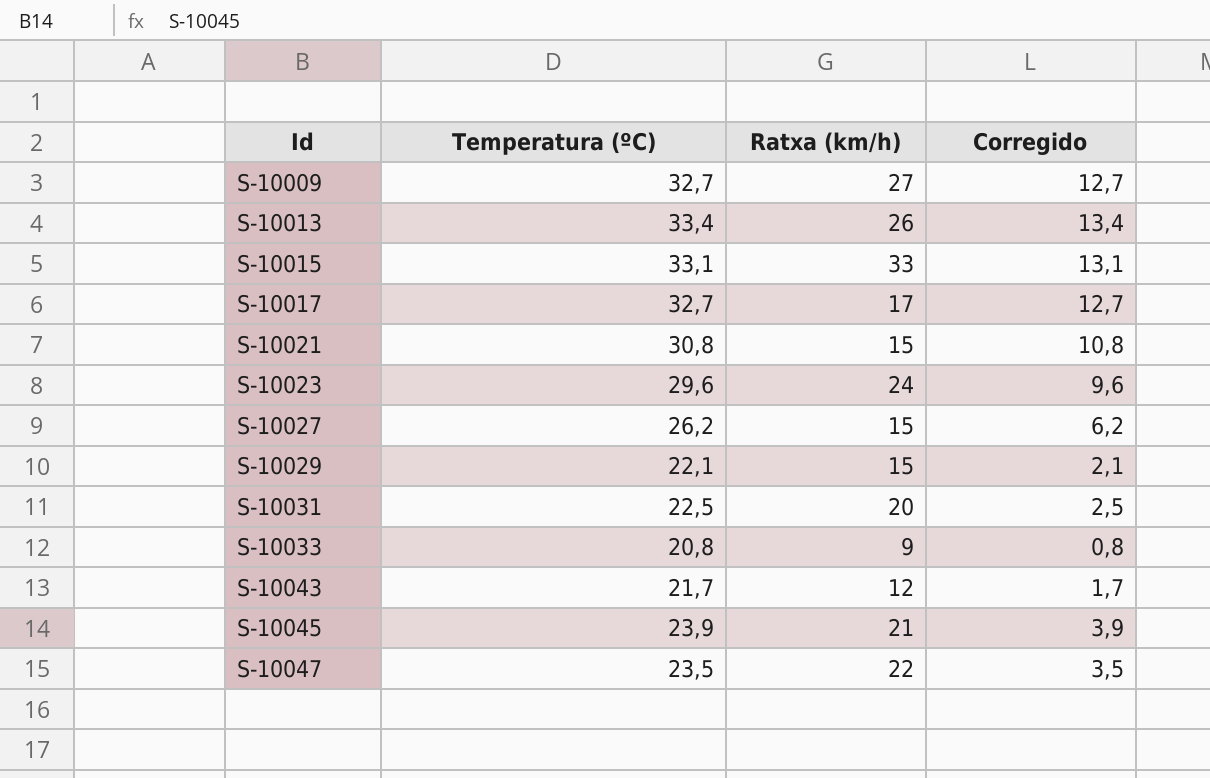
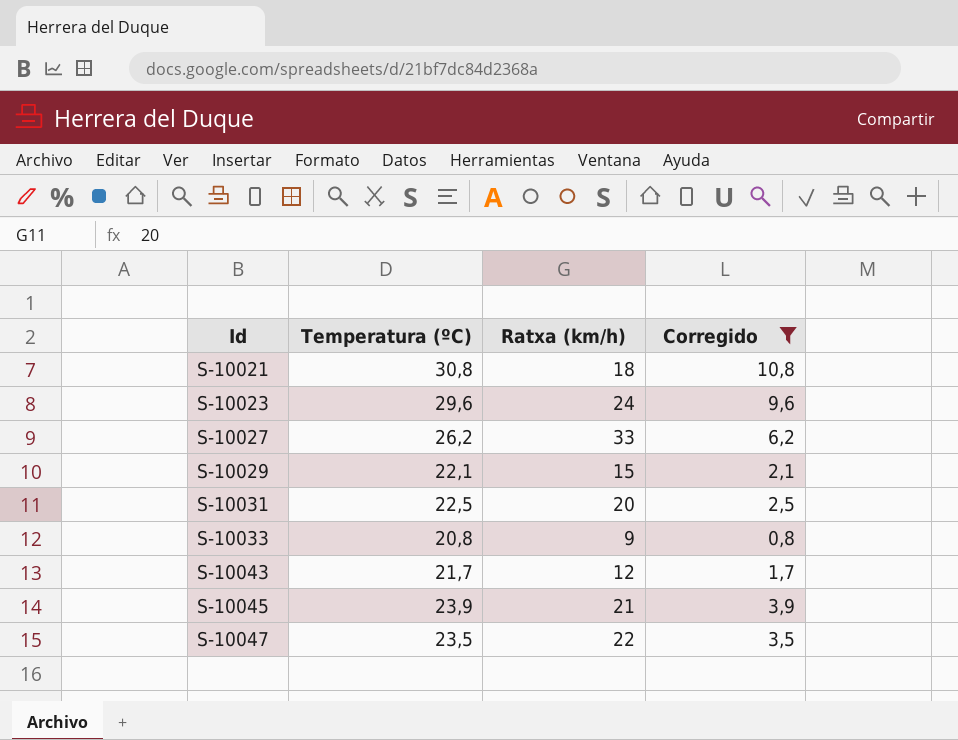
filter: none -> Corregido <= 10,8
S-10021 | Ratxa (km/h): 15 -> 18
S-10027 | Ratxa (km/h): 15 -> 33

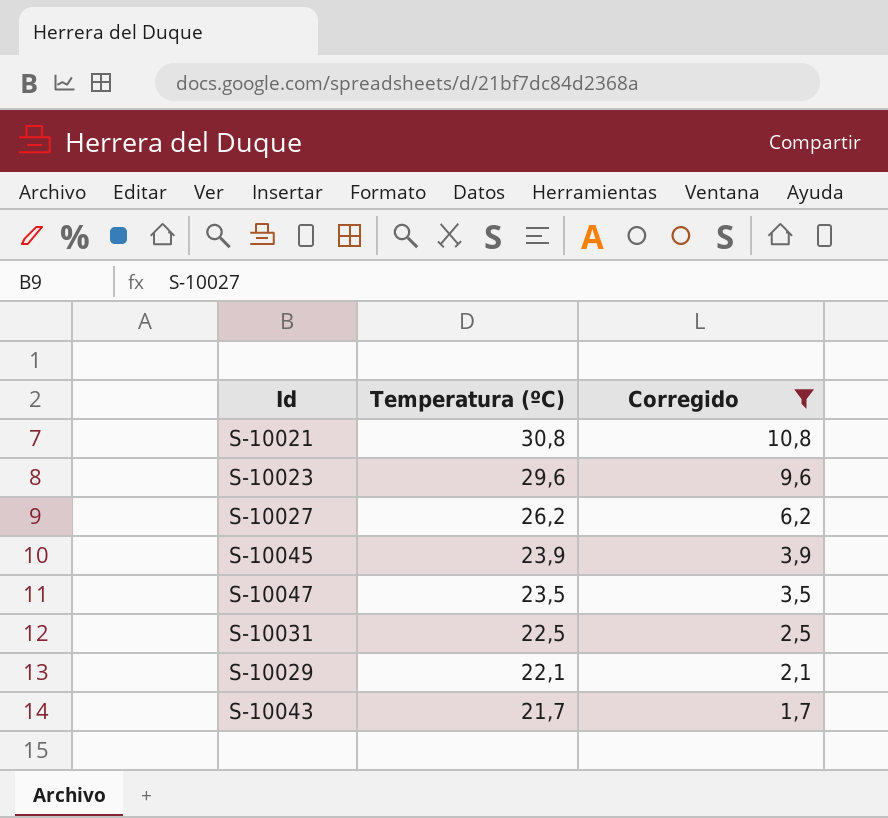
row order: Id ascending -> Temperatura (ºC) descending
column Ratxa (km/h) | position: 3 -> none
row S-10033: 20,8 | 9 | 0,8 -> none

